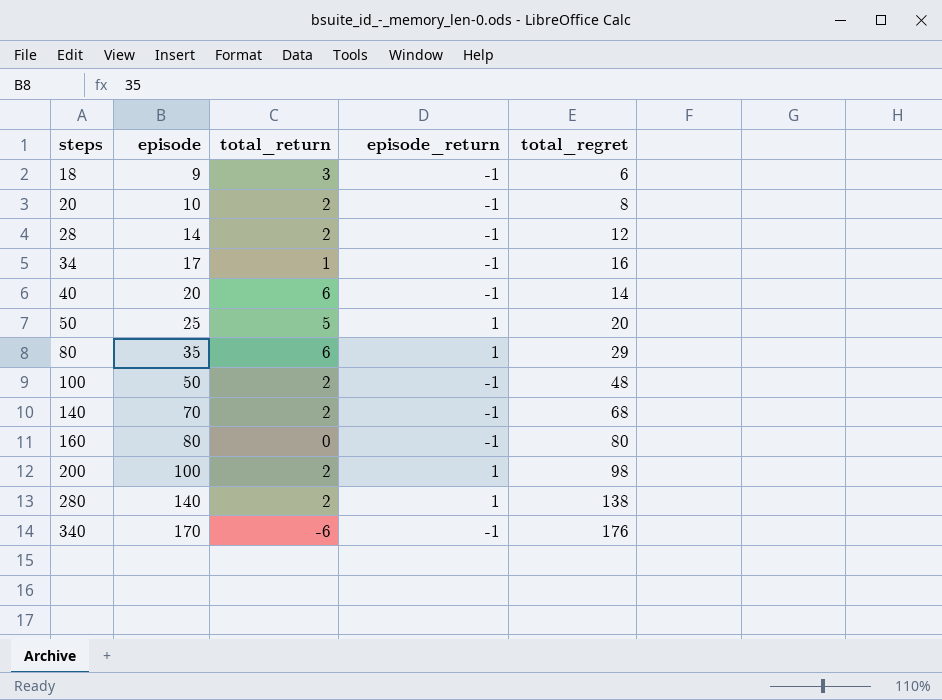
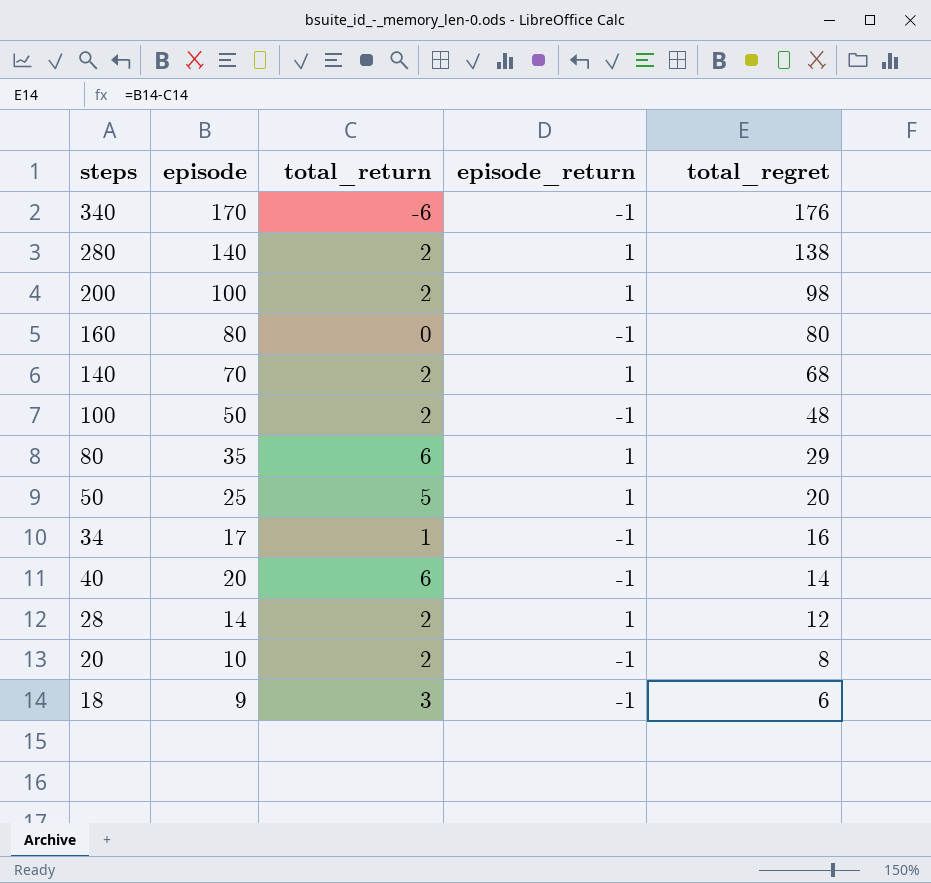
row order: steps ascending -> total_regret descending
140 | episode_return: -1 -> 1
28 | episode_return: -1 -> 1

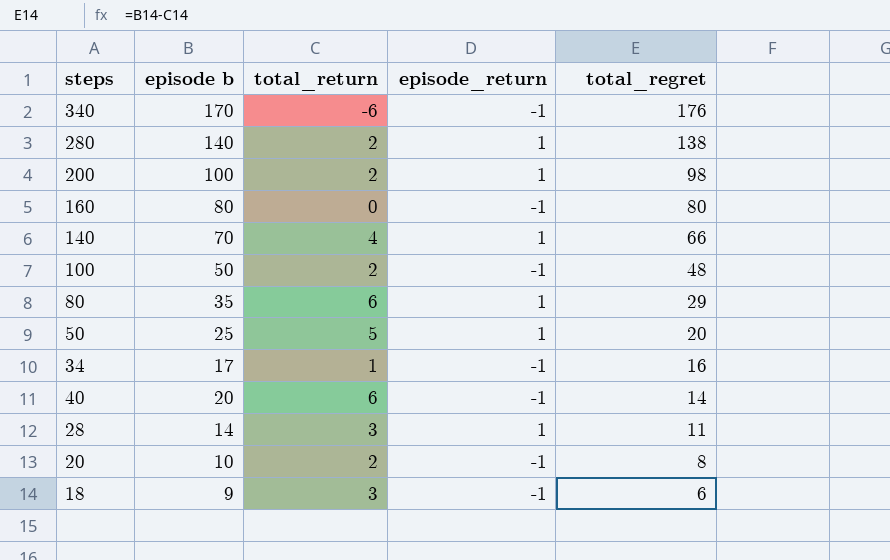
column name: episode -> episode b
140 | total_return: 2 -> 4
140 | total_regret: 68 -> 66
28 | total_return: 2 -> 3
28 | total_regret: 12 -> 11

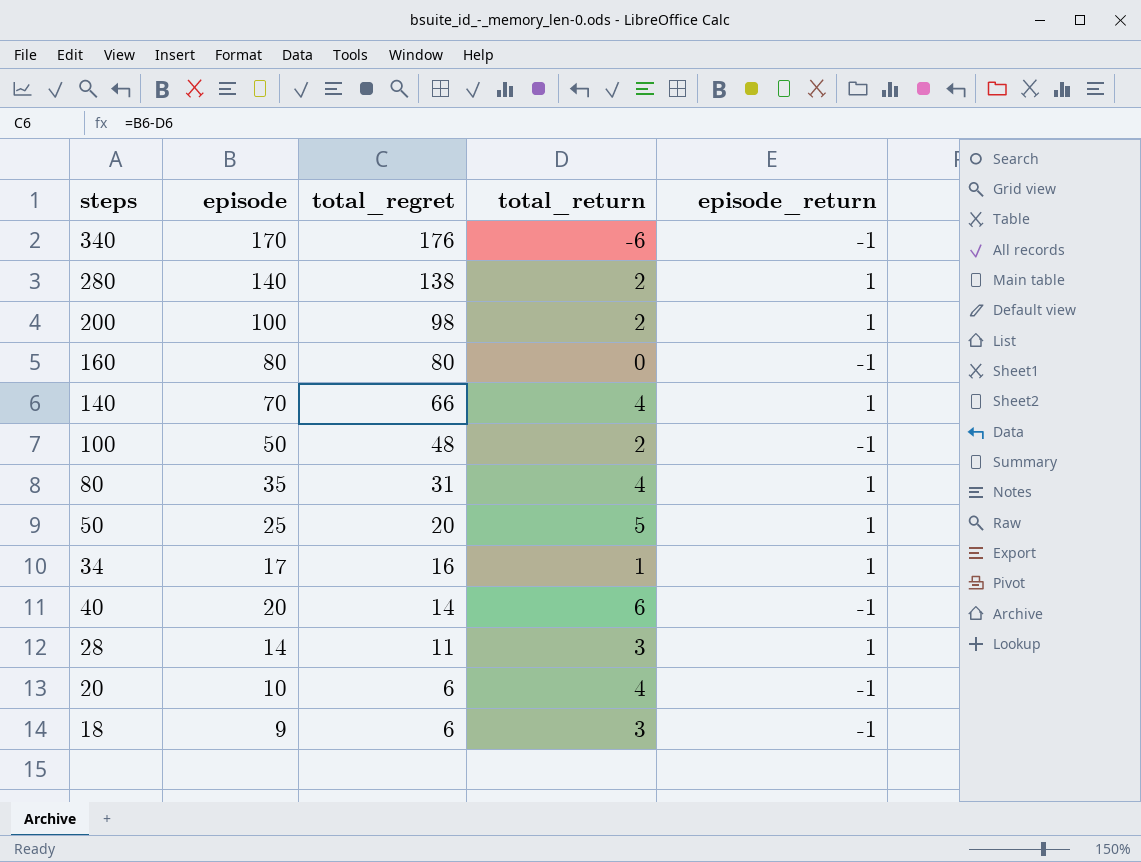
column name: episode b -> episode
column total_regret | position: 5 -> 3
80 | total_regret: 29 -> 31
80 | total_return: 6 -> 4
34 | episode_return: -1 -> 1
20 | total_regret: 8 -> 6
20 | total_return: 2 -> 4

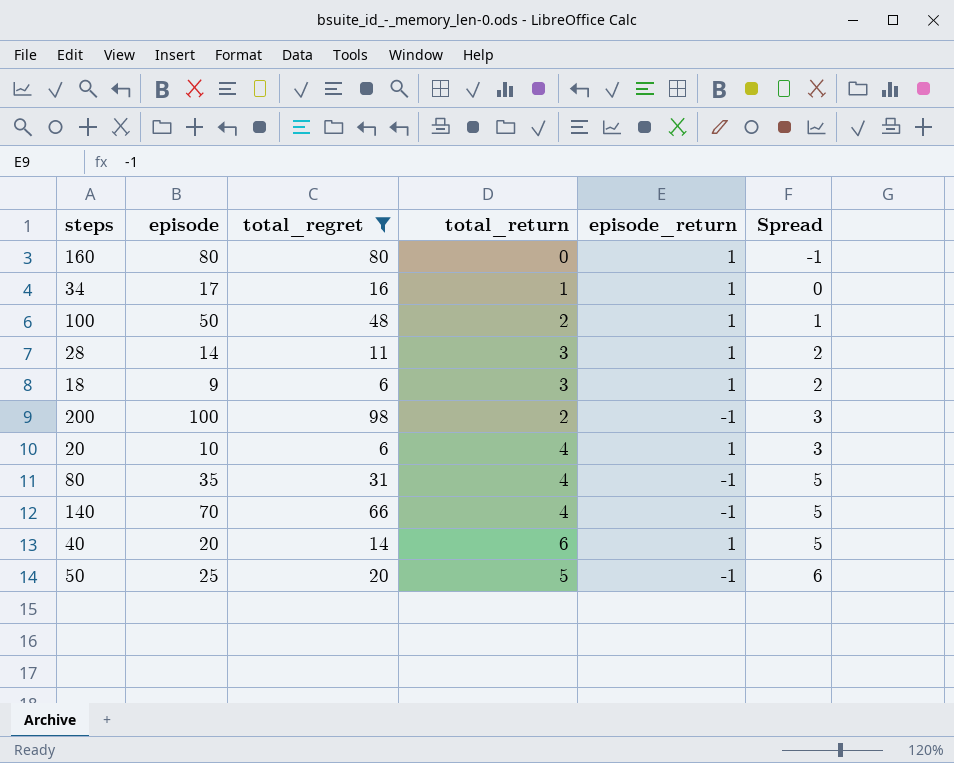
filter: none -> total_regret <= 98
row order: total_regret descending -> Spread ascending
column Spread | formula: none -> [total_return] - [episode_return]
160 | episode_return: -1 -> 1
100 | episode_return: -1 -> 1
18 | episode_return: -1 -> 1
200 | episode_return: 1 -> -1
20 | episode_return: -1 -> 1
80 | episode_return: 1 -> -1
140 | episode_return: 1 -> -1
40 | episode_return: -1 -> 1
50 | episode_return: 1 -> -1

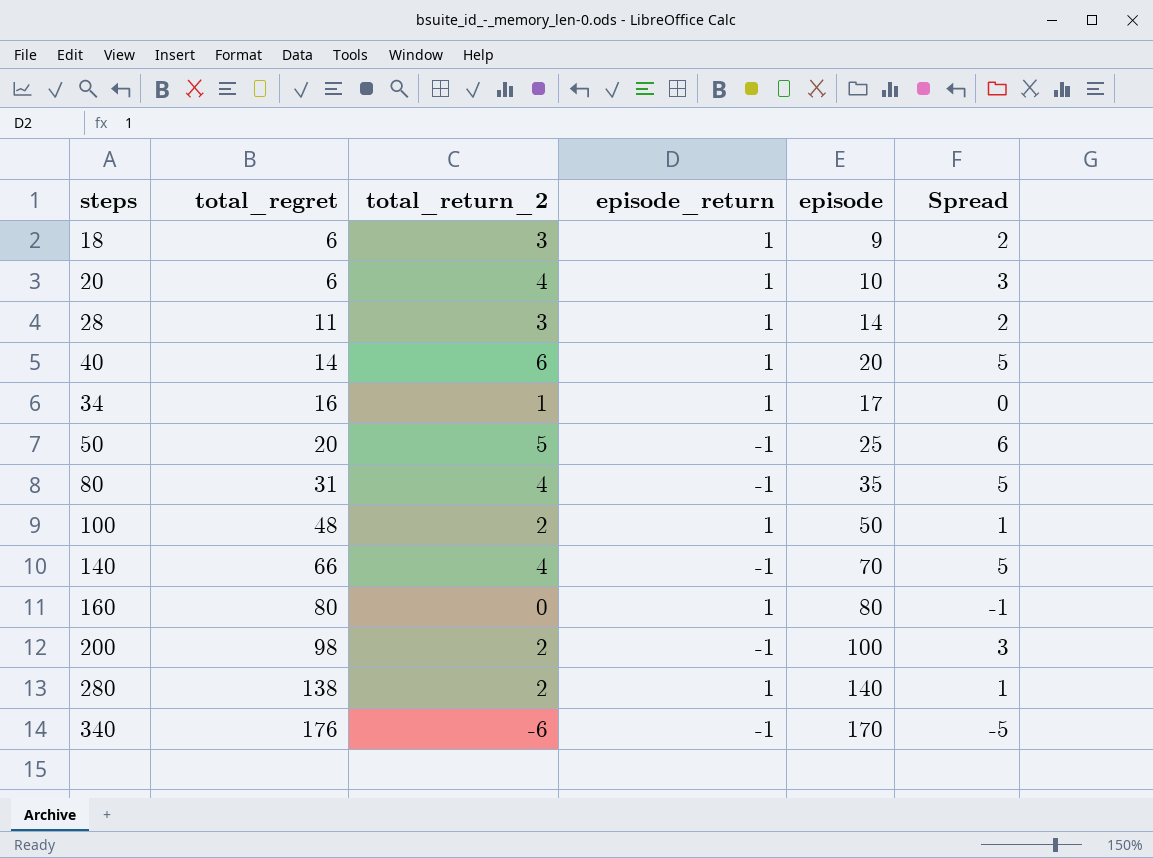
filter: total_regret <= 98 -> none
row order: Spread ascending -> total_regret ascending
column name: total_return -> total_return_2
column episode | position: 2 -> 5

